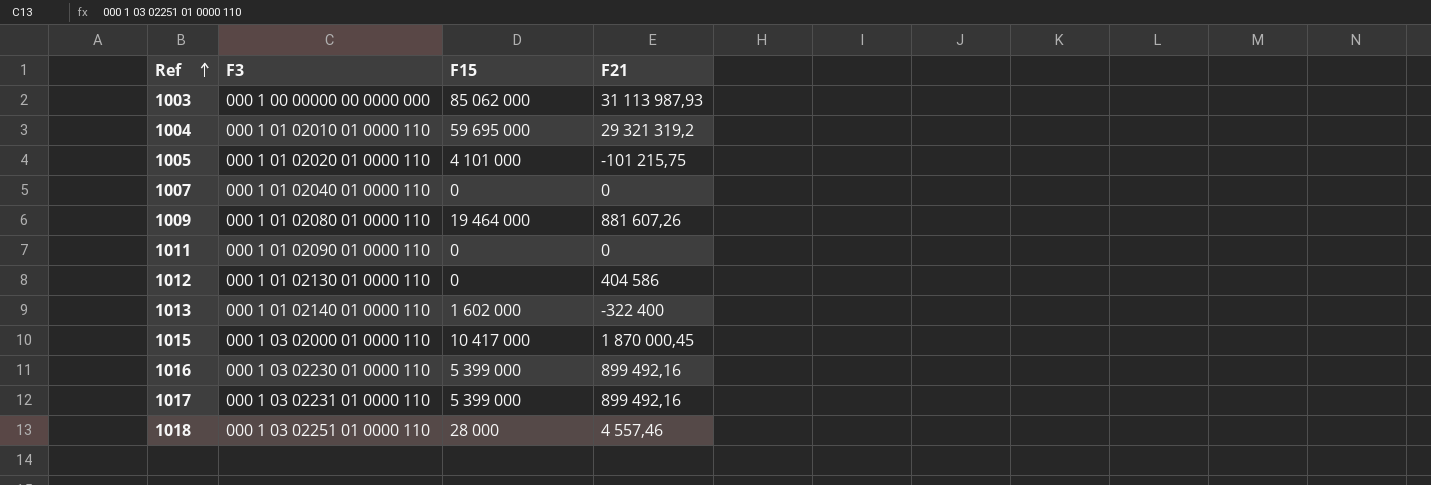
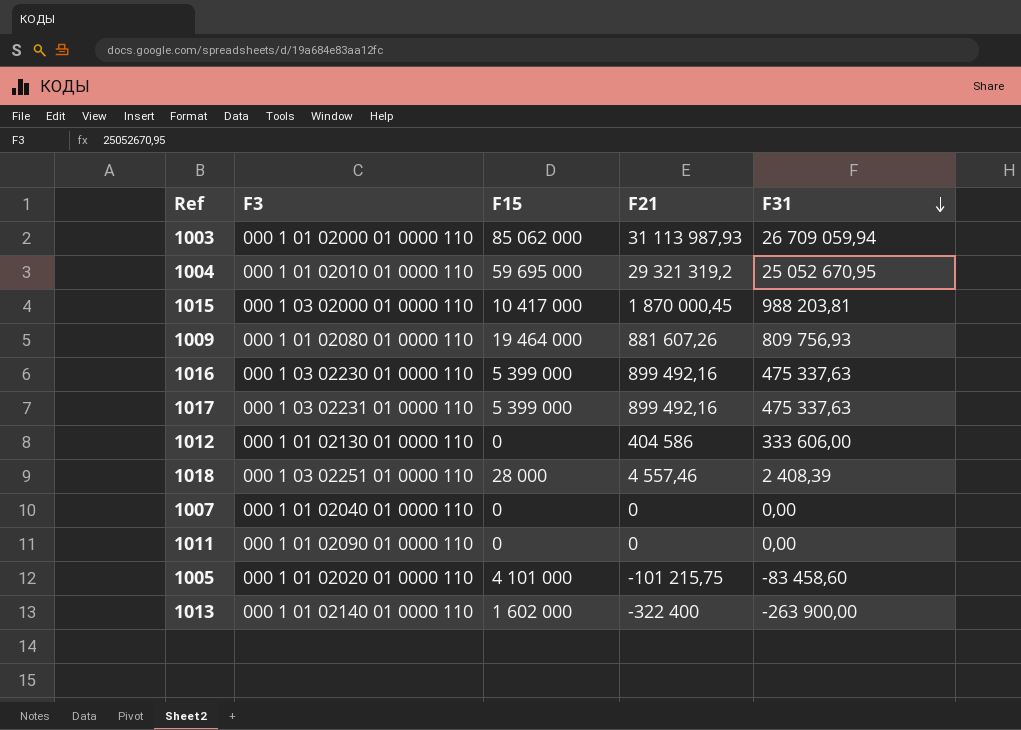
row order: Ref ascending -> F31 descending
column F31 | position: none -> 5
1003 | F3: 000 1 00 00000 00 0000 000 -> 000 1 01 02000 01 0000 110

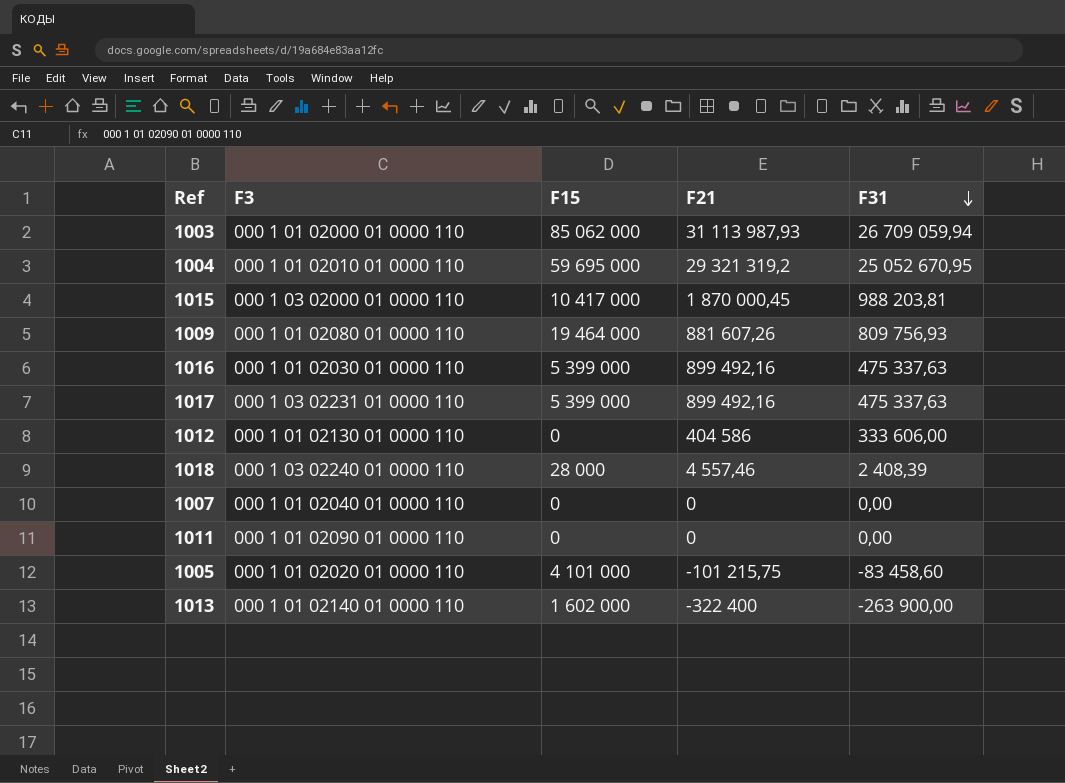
1016 | F3: 000 1 03 02230 01 0000 110 -> 000 1 01 02030 01 0000 110
1018 | F3: 000 1 03 02251 01 0000 110 -> 000 1 03 02240 01 0000 110

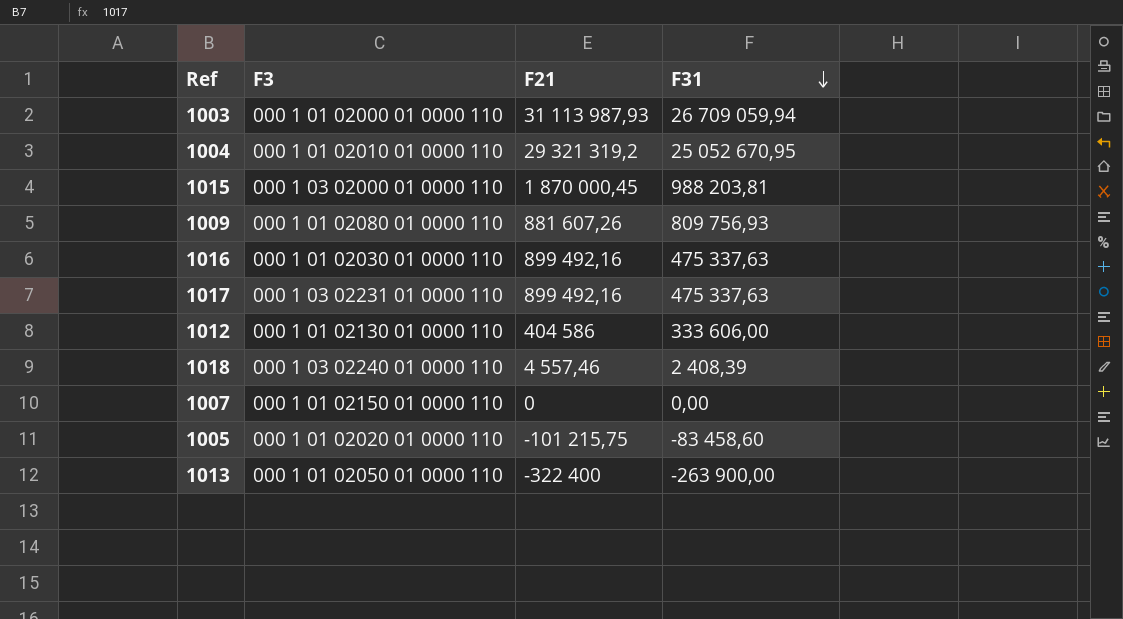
column F15 | position: 3 -> none
row 1011: 000 1 01 02090 01 0000 110 | 0 | 0 | 0,00 -> none
1007 | F3: 000 1 01 02040 01 0000 110 -> 000 1 01 02150 01 0000 110
1013 | F3: 000 1 01 02140 01 0000 110 -> 000 1 01 02050 01 0000 110

